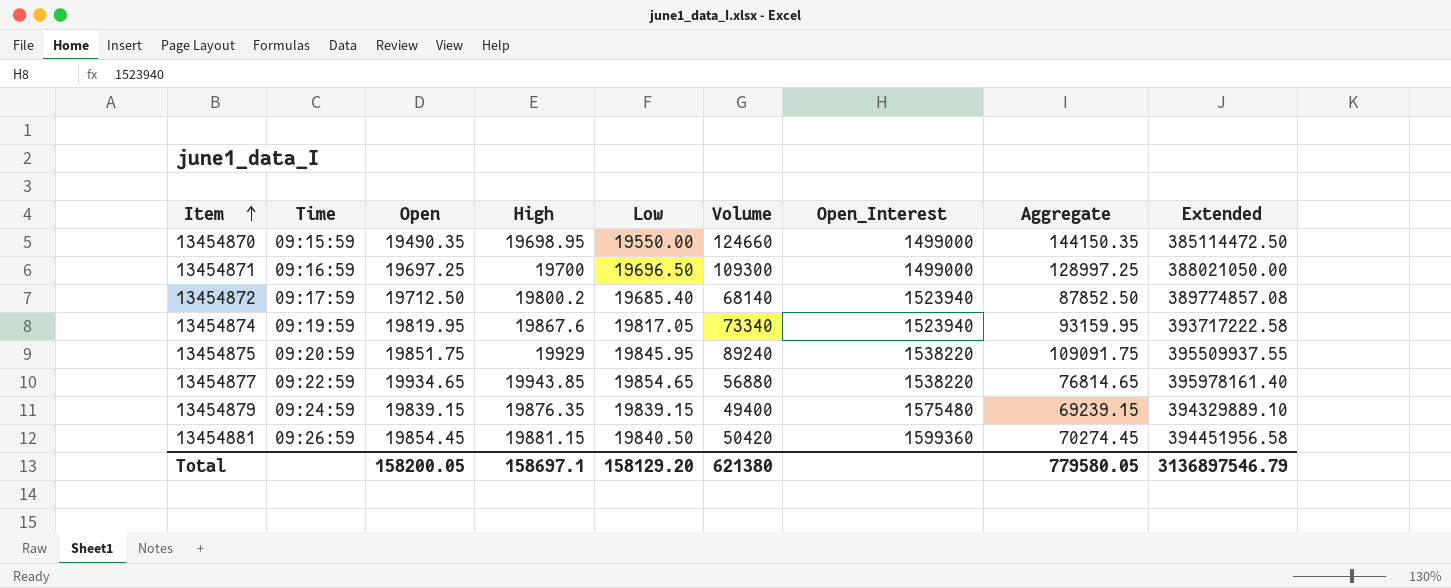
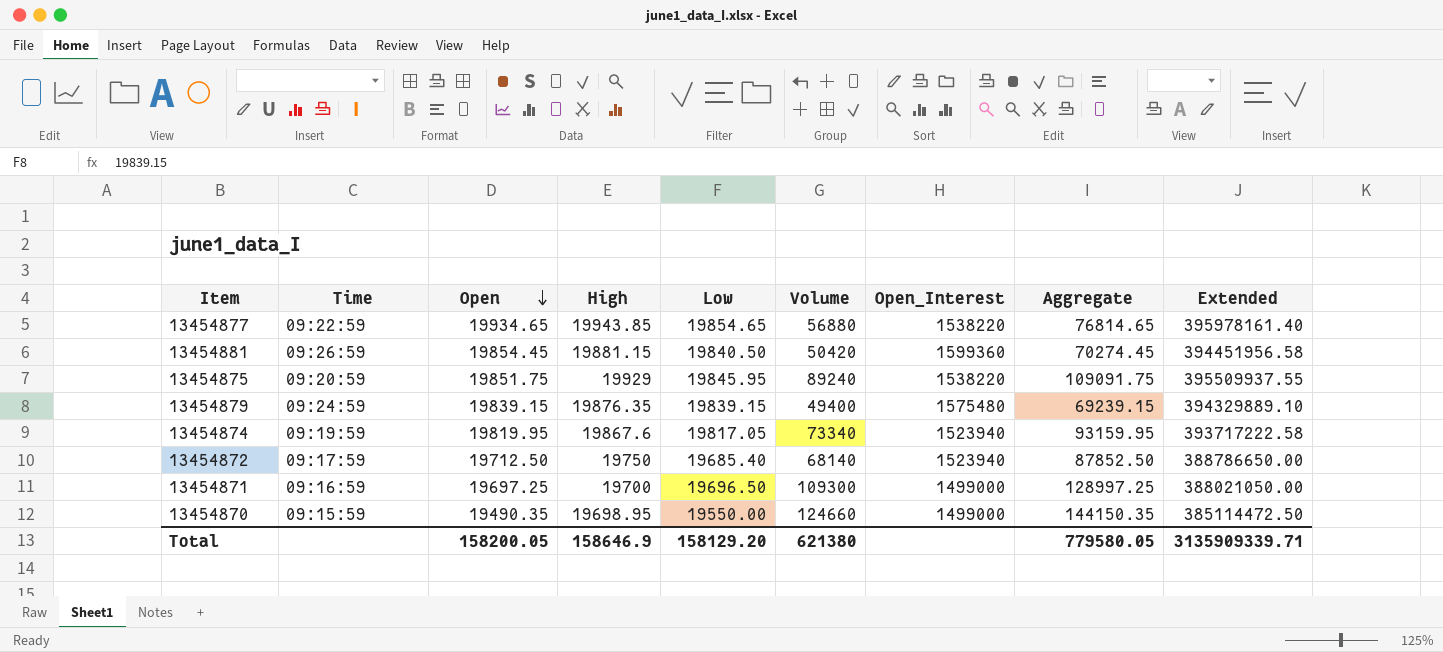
row order: Item ascending -> Open descending
13454872 | High: 19800.2 -> 19750
13454872 | Extended: 389774857.08 -> 388786650.00
Total | High: 158697.1 -> 158646.9
Total | Extended: 3136897546.79 -> 3135909339.71

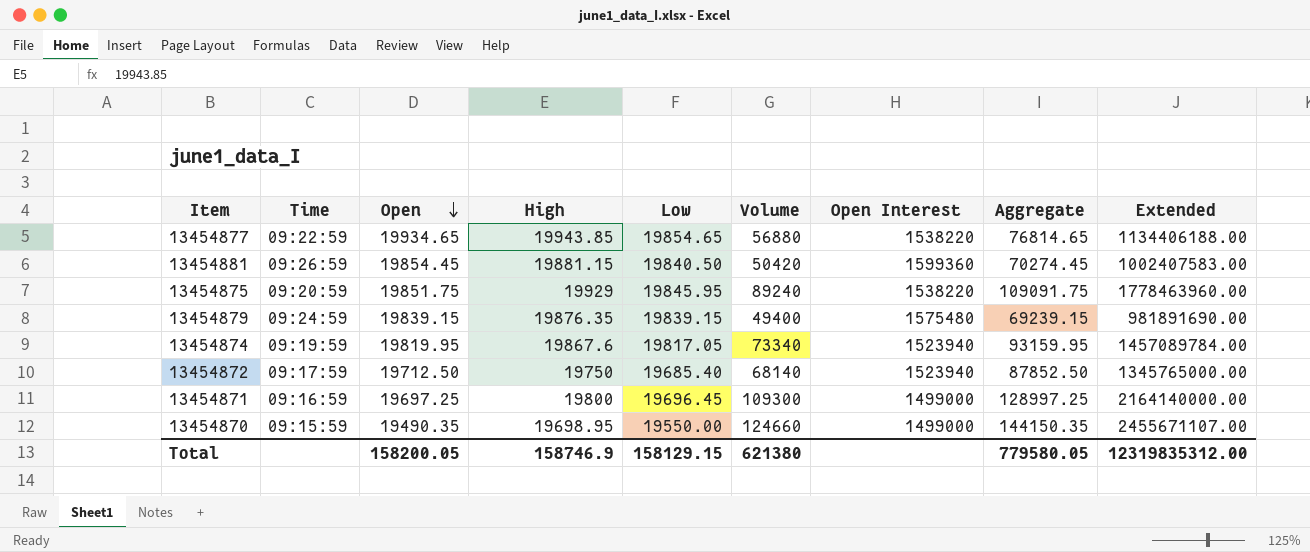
column name: Open_Interest -> Open Interest
column Extended | formula: [High] * [Low] -> [High] * [Volume]
13454871 | High: 19700 -> 19800
13454871 | Low: 19696.50 -> 19696.45
Total | High: 158646.9 -> 158746.9
Total | Low: 158129.20 -> 158129.15
Total | Extended: 3135909339.71 -> 12319835312.00

